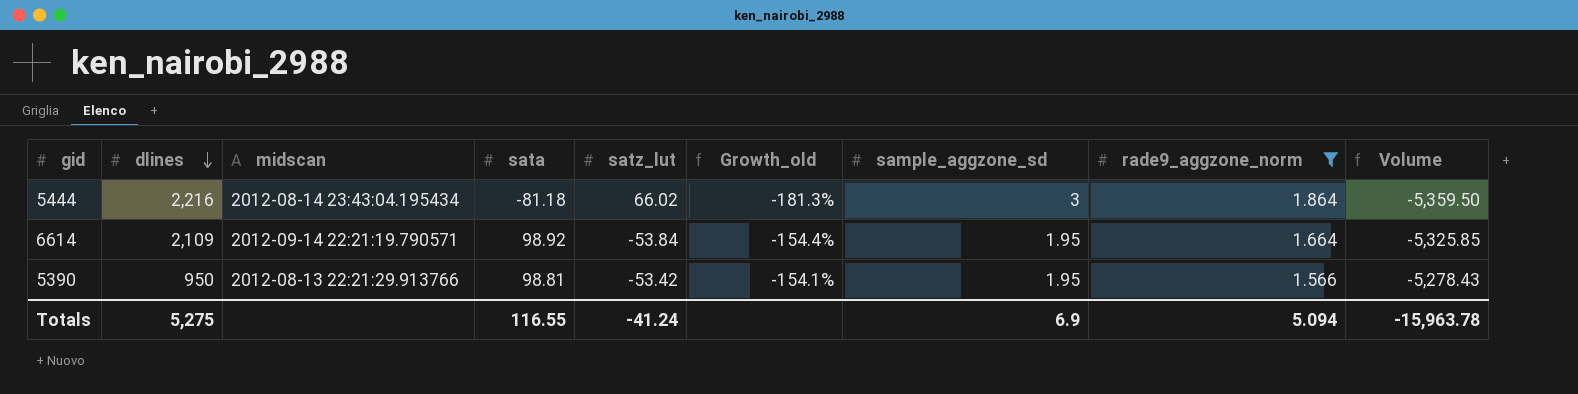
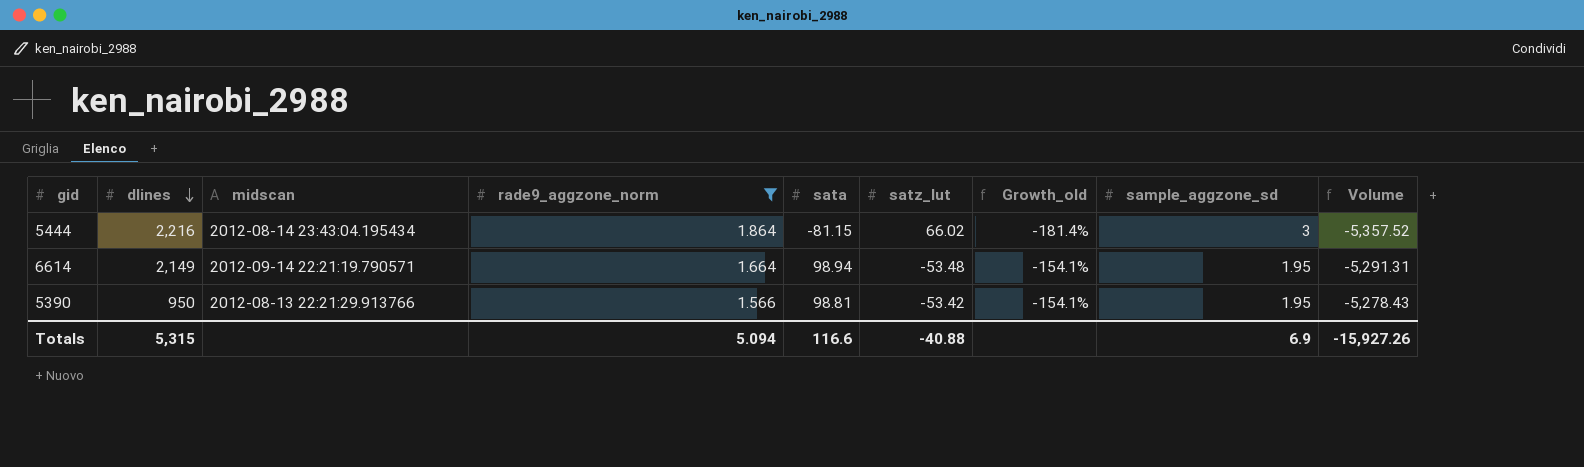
column rade9_aggzone_norm | position: 8 -> 4
5444 | sata: -81.18 -> -81.15
5444 | Growth_old: -181.3% -> -181.4%
5444 | Volume: -5,359.50 -> -5,357.52
6614 | dlines: 2,109 -> 2,149
6614 | sata: 98.92 -> 98.94
6614 | satz_lut: -53.84 -> -53.48
6614 | Growth_old: -154.4% -> -154.1%
6614 | Volume: -5,325.85 -> -5,291.31
Totals | dlines: 5,275 -> 5,315
Totals | sata: 116.55 -> 116.6
Totals | satz_lut: -41.24 -> -40.88
Totals | Volume: -15,963.78 -> -15,927.26

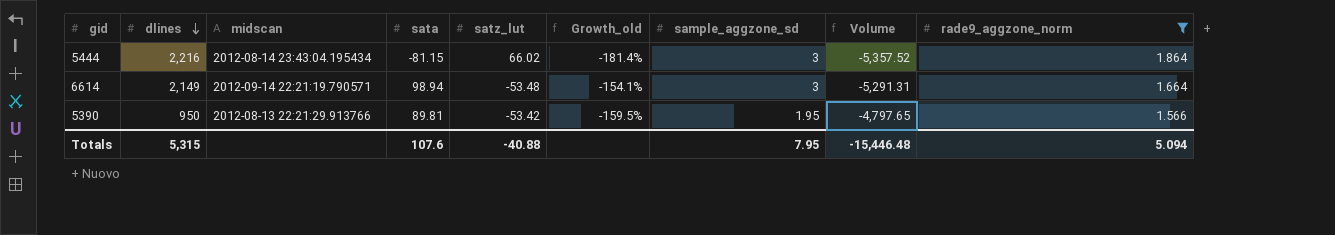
column rade9_aggzone_norm | position: 4 -> 9
6614 | sample_aggzone_sd: 1.95 -> 3
5390 | sata: 98.81 -> 89.81
5390 | Growth_old: -154.1% -> -159.5%
5390 | Volume: -5,278.43 -> -4,797.65
Totals | sata: 116.6 -> 107.6
Totals | sample_aggzone_sd: 6.9 -> 7.95
Totals | Volume: -15,927.26 -> -15,446.48

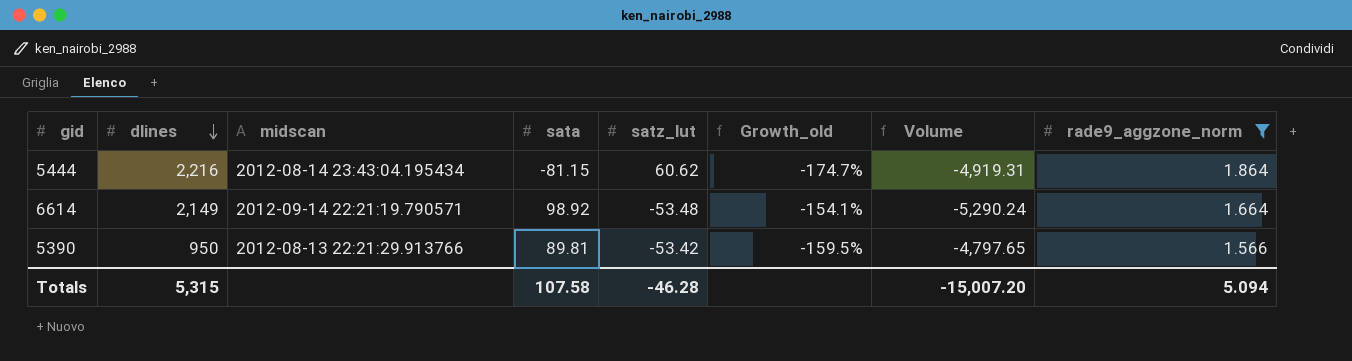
column sample_aggzone_sd | position: 7 -> none
5444 | satz_lut: 66.02 -> 60.62
5444 | Growth_old: -181.4% -> -174.7%
5444 | Volume: -5,357.52 -> -4,919.31
6614 | sata: 98.94 -> 98.92
6614 | Volume: -5,291.31 -> -5,290.24
Totals | sata: 107.6 -> 107.58
Totals | satz_lut: -40.88 -> -46.28
Totals | Volume: -15,446.48 -> -15,007.20

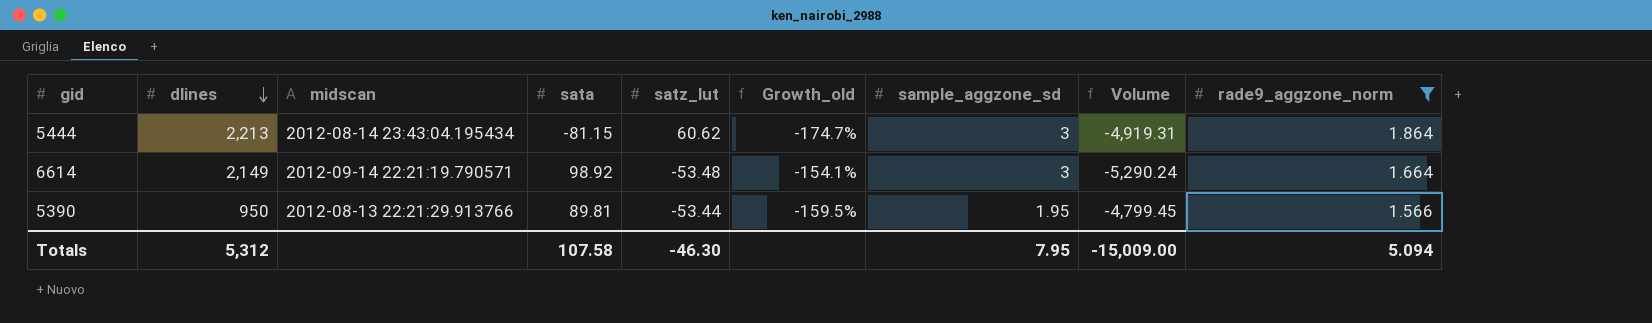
column sample_aggzone_sd | position: none -> 7
5444 | dlines: 2,216 -> 2,213
5390 | satz_lut: -53.42 -> -53.44
5390 | Volume: -4,797.65 -> -4,799.45
Totals | dlines: 5,315 -> 5,312
Totals | satz_lut: -46.28 -> -46.30
Totals | Volume: -15,007.20 -> -15,009.00

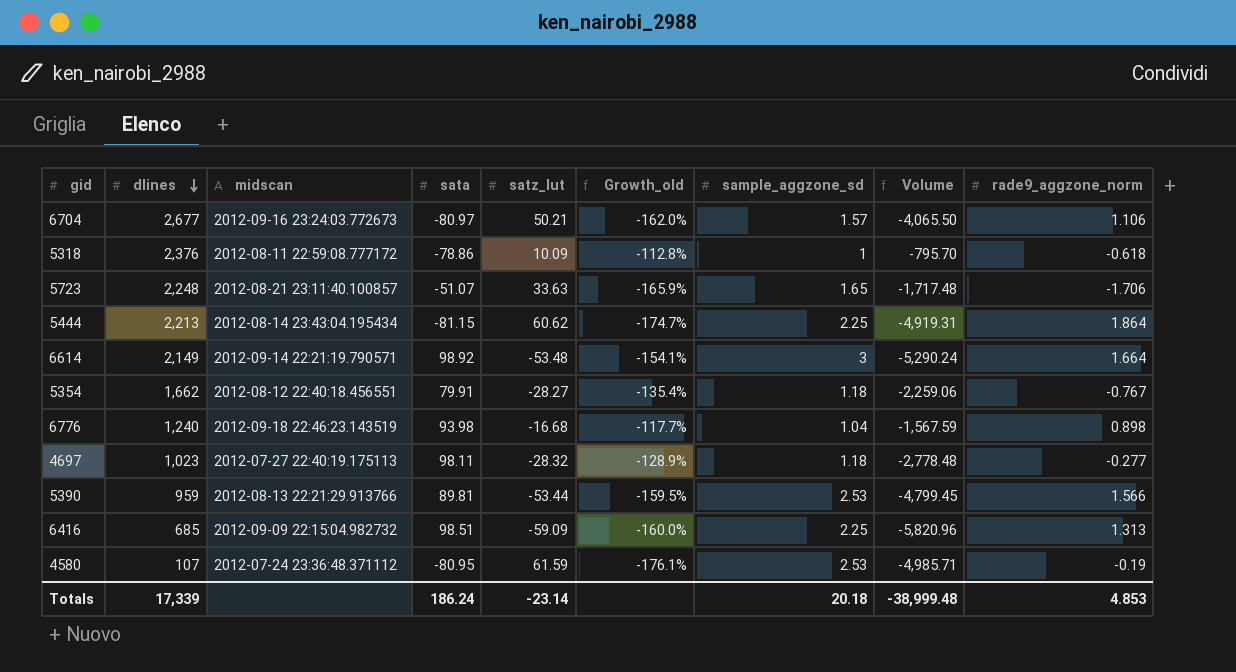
filter: rade9_aggzone_norm >= 1.566 -> none
5444 | sample_aggzone_sd: 3 -> 2.25
5390 | dlines: 950 -> 959
5390 | sample_aggzone_sd: 1.95 -> 2.53
Totals | dlines: 5,312 -> 17,339
Totals | sata: 107.58 -> 186.24
Totals | satz_lut: -46.30 -> -23.14
Totals | sample_aggzone_sd: 7.95 -> 20.18
Totals | Volume: -15,009.00 -> -38,999.48
Totals | rade9_aggzone_norm: 5.094 -> 4.853

